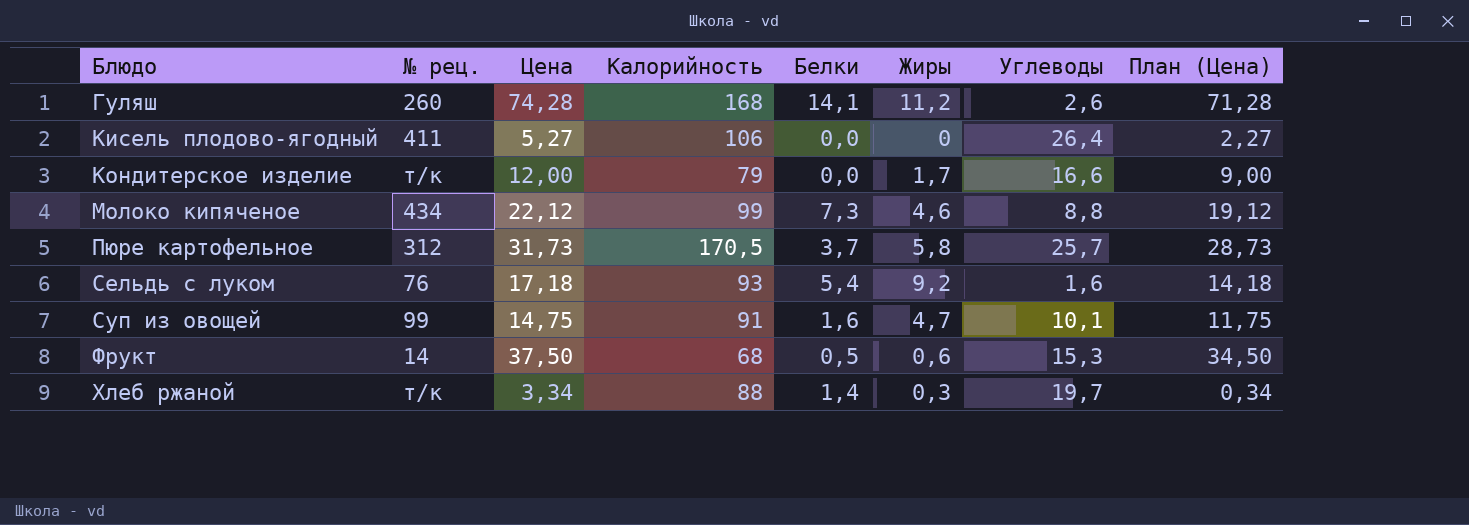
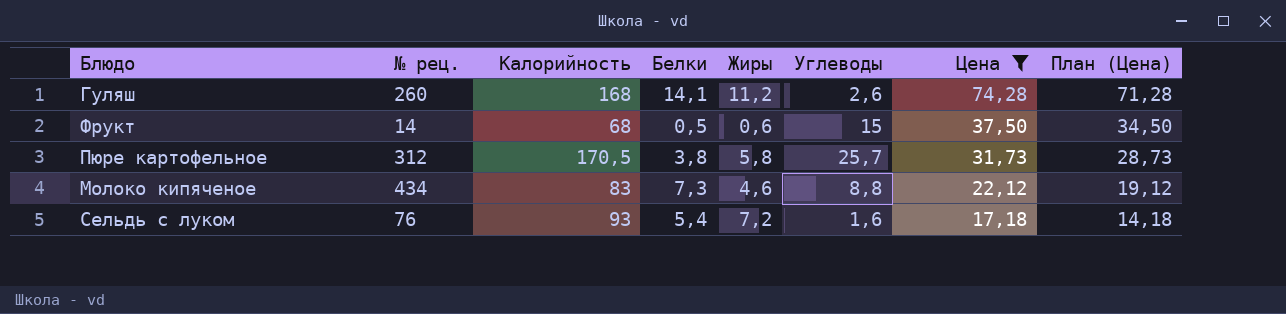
filter: none -> Цена >= 17,18
row order: Блюдо ascending -> Цена descending
column Цена | position: 3 -> 7
Фрукт | Углеводы: 15,3 -> 15
Пюре картофельное | Белки: 3,7 -> 3,8
Молоко кипяченое | Калорийность: 99 -> 83
Сельдь с луком | Жиры: 9,2 -> 7,2

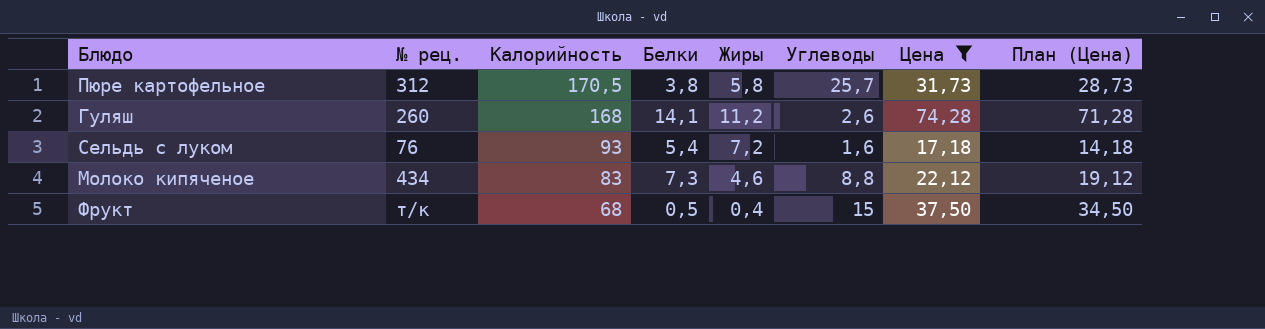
row order: Цена descending -> Калорийность descending
Фрукт | № рец.: 14 -> т/к
Фрукт | Жиры: 0,6 -> 0,4

